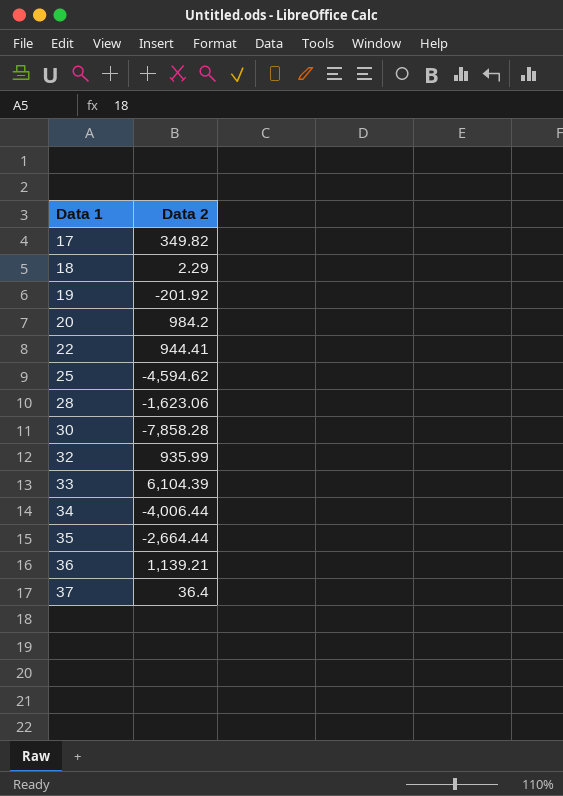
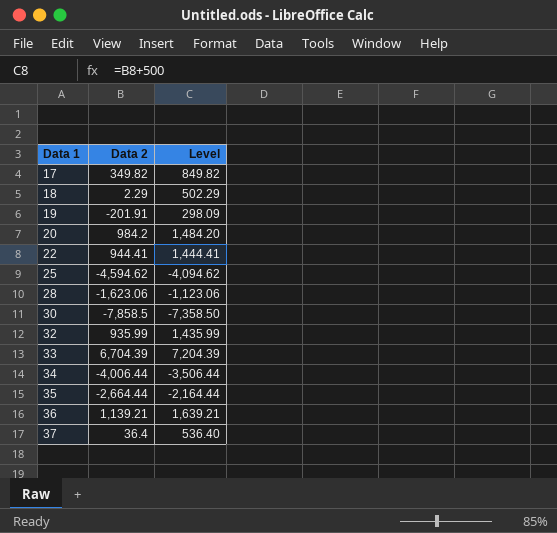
column Level | formula: none -> [Data 2] + 500
19 | Data 2: -201.92 -> -201.91
30 | Data 2: -7,858.28 -> -7,858.5
33 | Data 2: 6,104.39 -> 6,704.39

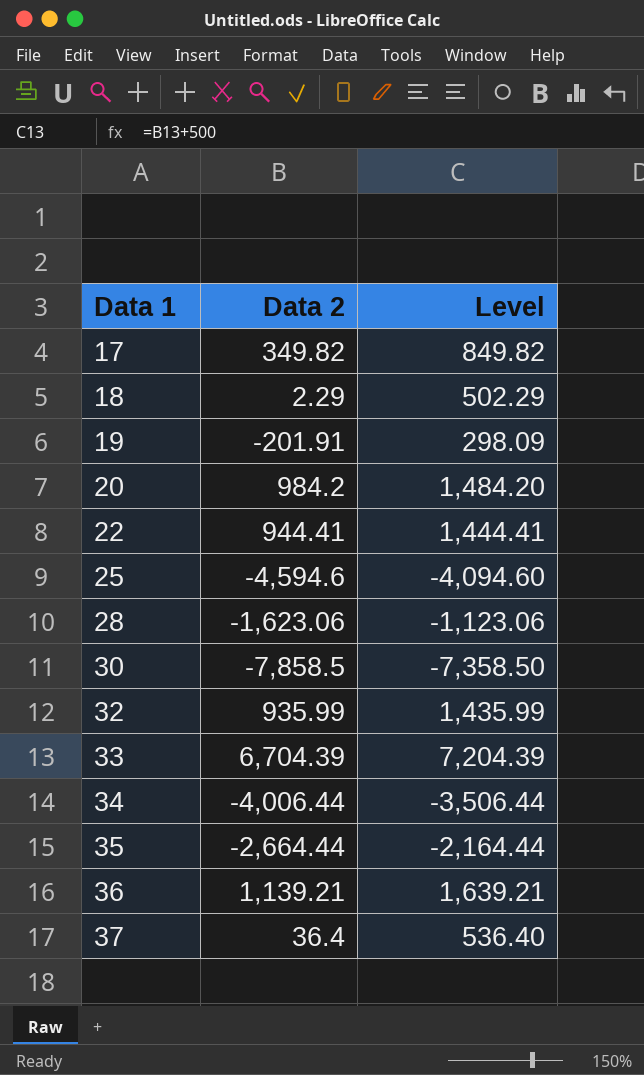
25 | Data 2: -4,594.62 -> -4,594.6
25 | Level: -4,094.62 -> -4,094.60

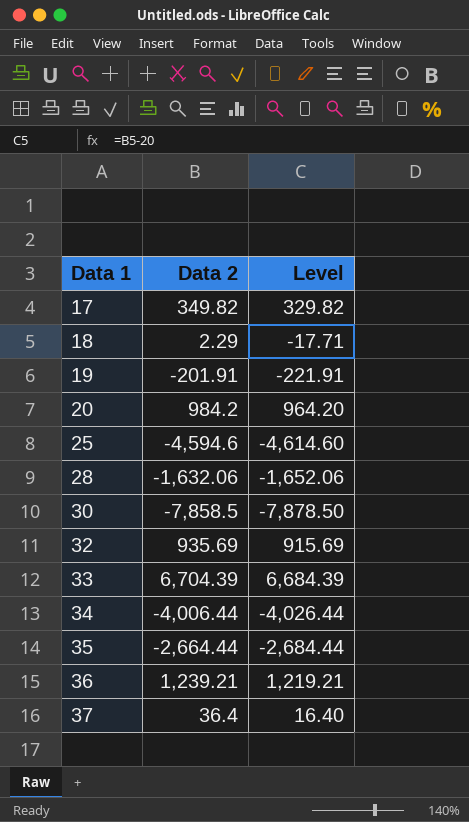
column Level | formula: [Data 2] + 500 -> [Data 2] - 20
row 22: 944.41 | 1,444.41 -> none
28 | Data 2: -1,623.06 -> -1,632.06
32 | Data 2: 935.99 -> 935.69
36 | Data 2: 1,139.21 -> 1,239.21

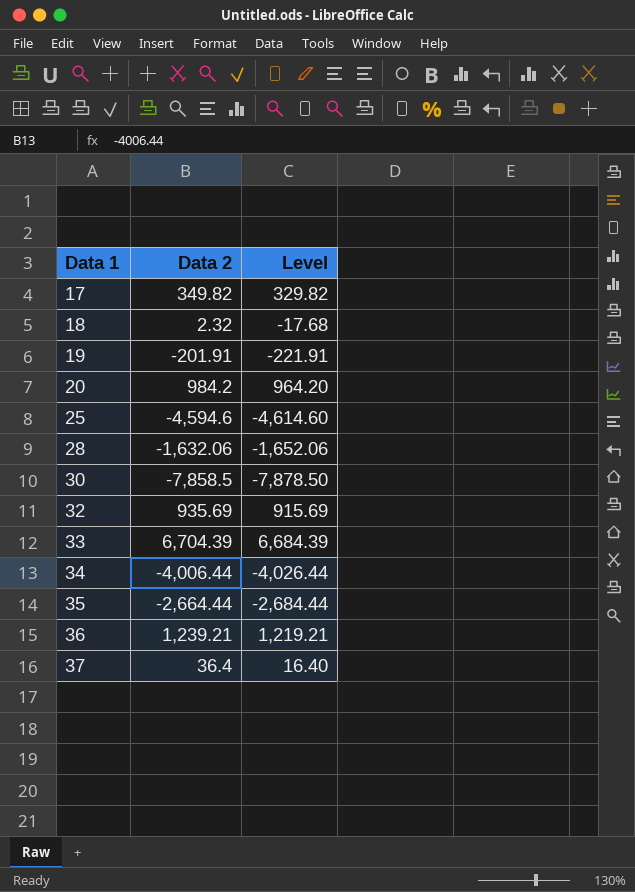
18 | Data 2: 2.29 -> 2.32
18 | Level: -17.71 -> -17.68

